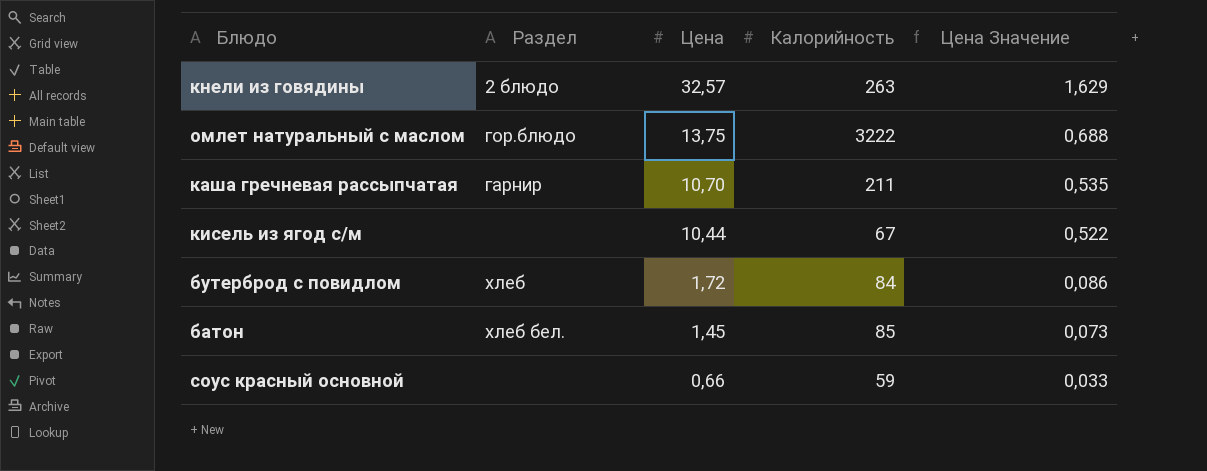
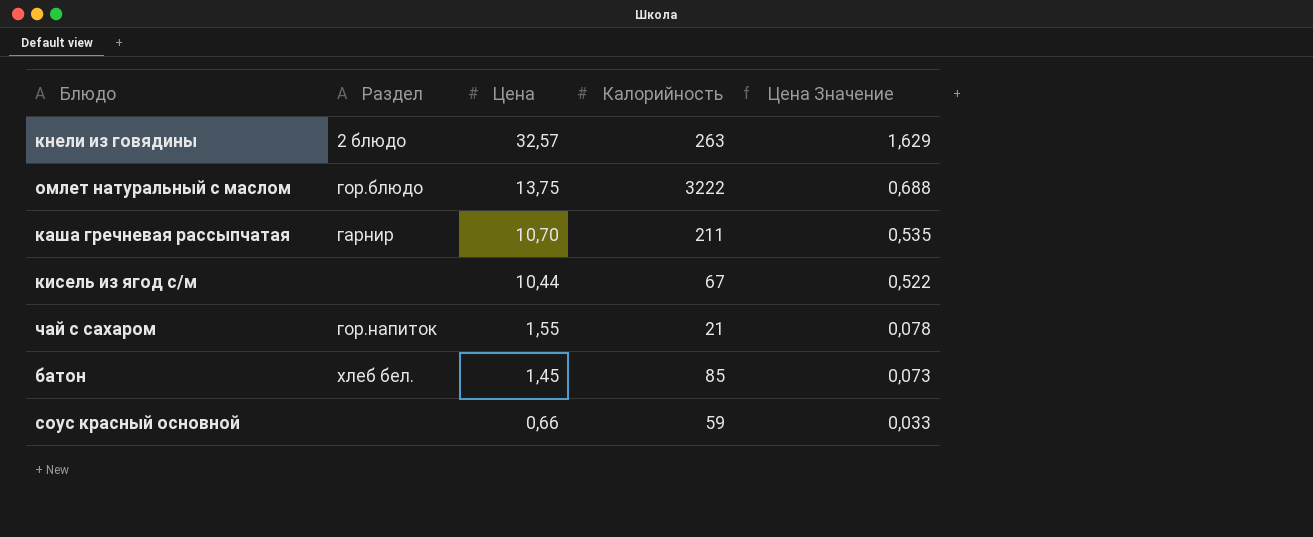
row бутерброд с повидлом: хлеб | 1,72 | 84 | 0,086 -> none
row чай с сахаром: none -> гор.напиток | 1,55 | 21 | 0,078

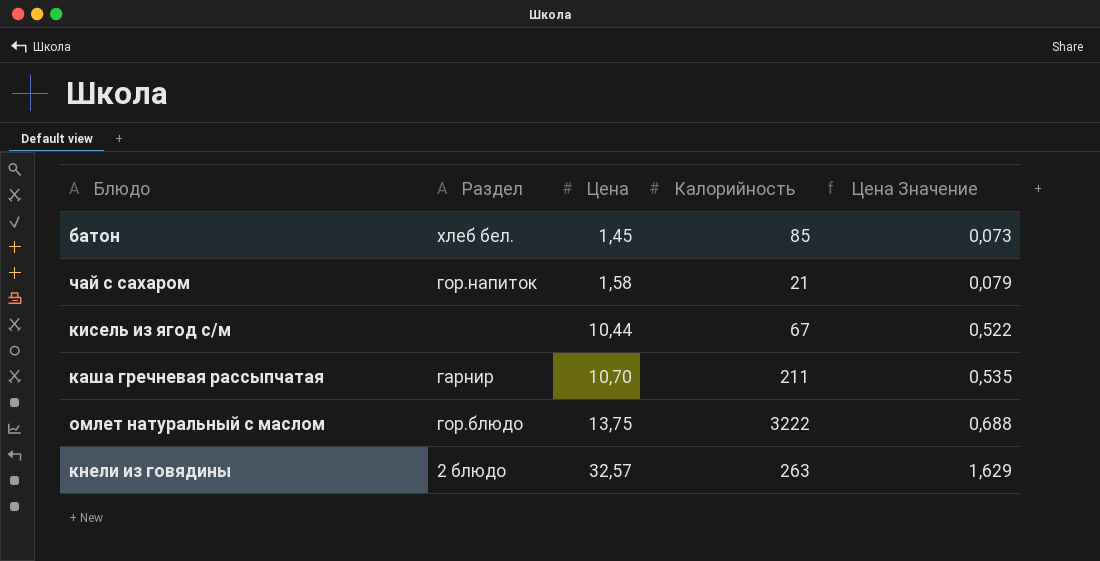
row order: Цена descending -> Цена ascending
row соус красный основной: none | 0,66 | 59 | 0,033 -> none
чай с сахаром | Цена: 1,55 -> 1,58
чай с сахаром | Цена Значение: 0,078 -> 0,079

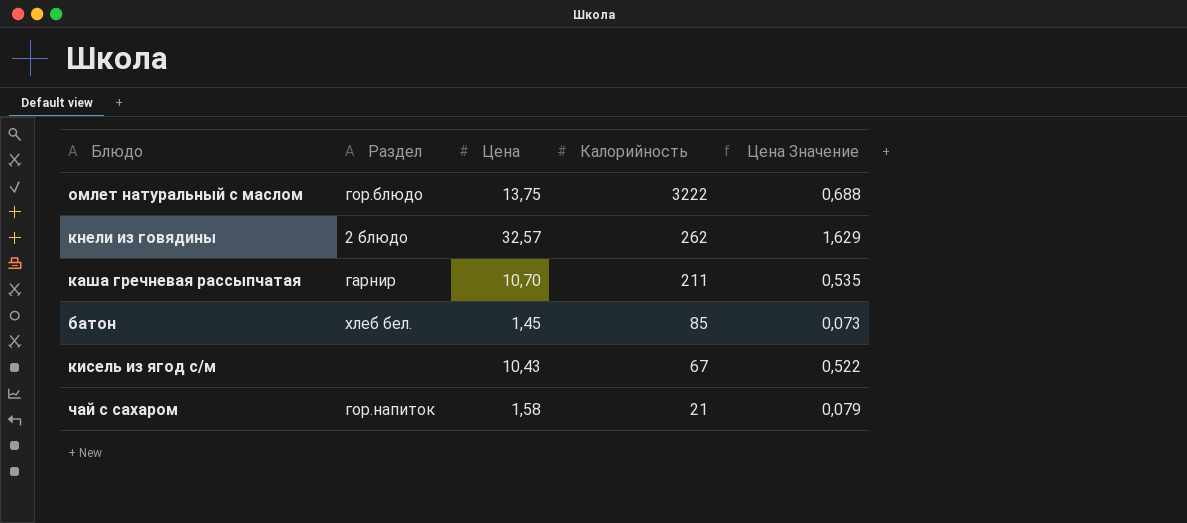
row order: Цена ascending -> Калорийность descending
кнели из говядины | Калорийность: 263 -> 262
кисель из ягод с/м | Цена: 10,44 -> 10,43

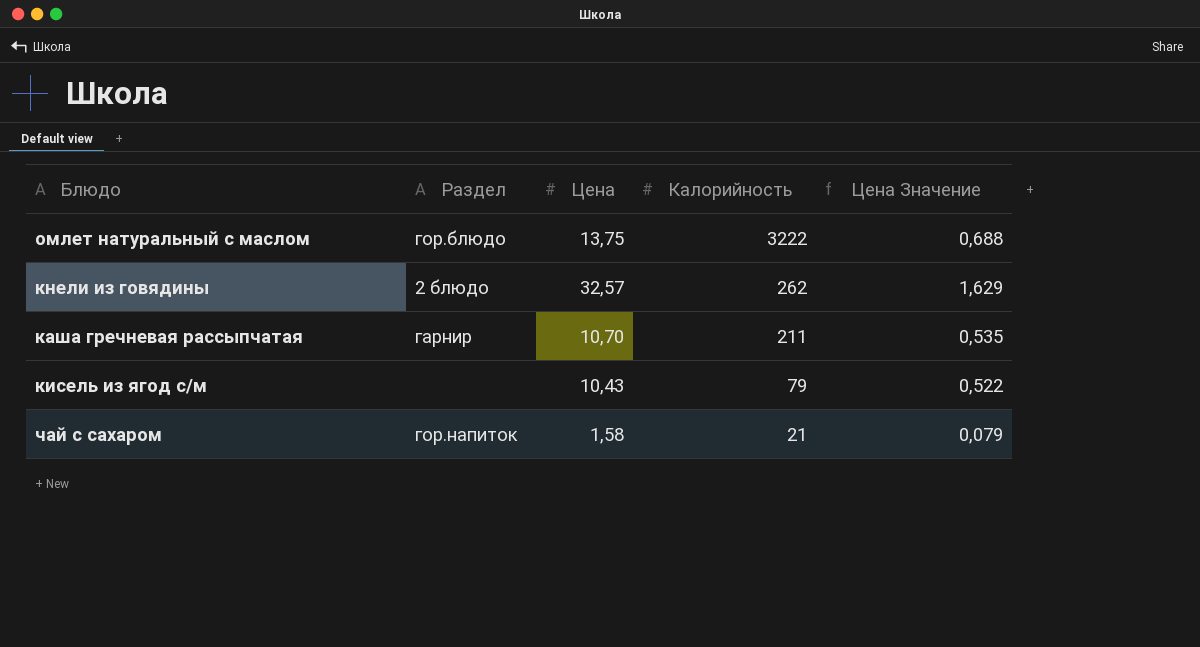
row батон: хлеб бел. | 1,45 | 85 | 0,073 -> none
кисель из ягод с/м | Калорийность: 67 -> 79

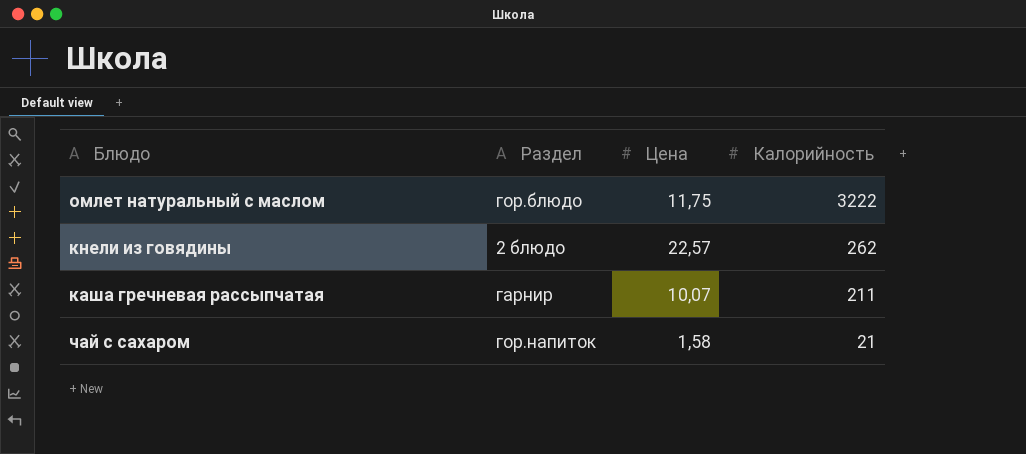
column Цена Значение | formula: [Цена] * 0,05 -> none
row кисель из ягод с/м: none | 10,43 | 79 | 0,522 -> none
омлет натуральный с маслом | Цена: 13,75 -> 11,75
кнели из говядины | Цена: 32,57 -> 22,57
каша гречневая рассыпчатая | Цена: 10,70 -> 10,07

